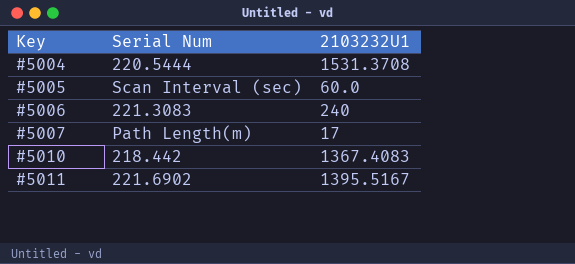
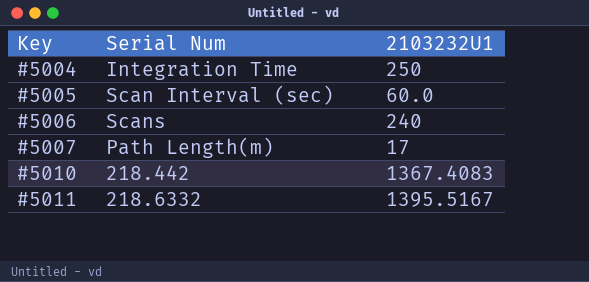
#5004 | Serial Num: 220.5444 -> Integration Time
#5004 | 2103232U1: 1531.3708 -> 250
#5006 | Serial Num: 221.3083 -> Scans
#5011 | Serial Num: 221.6902 -> 218.6332

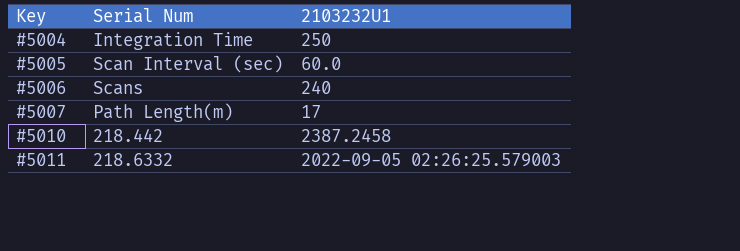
#5010 | 2103232U1: 1367.4083 -> 2387.2458
#5011 | 2103232U1: 1395.5167 -> 2022-09-05 02:26:25.579003

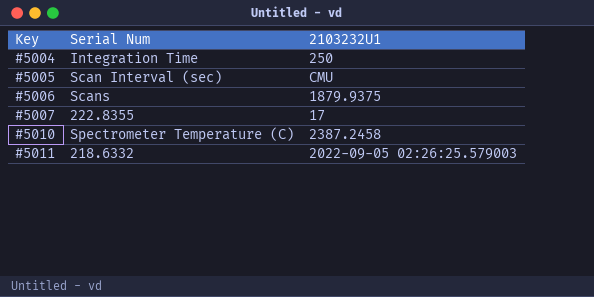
#5005 | 2103232U1: 60.0 -> CMU
#5006 | 2103232U1: 240 -> 1879.9375
#5007 | Serial Num: Path Length(m) -> 222.8355
#5010 | Serial Num: 218.442 -> Spectrometer Temperature (C)

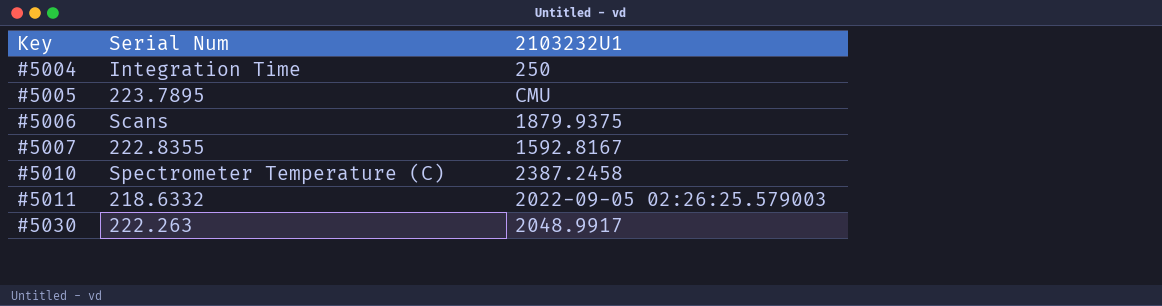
#5005 | Serial Num: Scan Interval (sec) -> 223.7895
#5007 | 2103232U1: 17 -> 1592.8167
row #5030: none -> 222.263 | 2048.9917

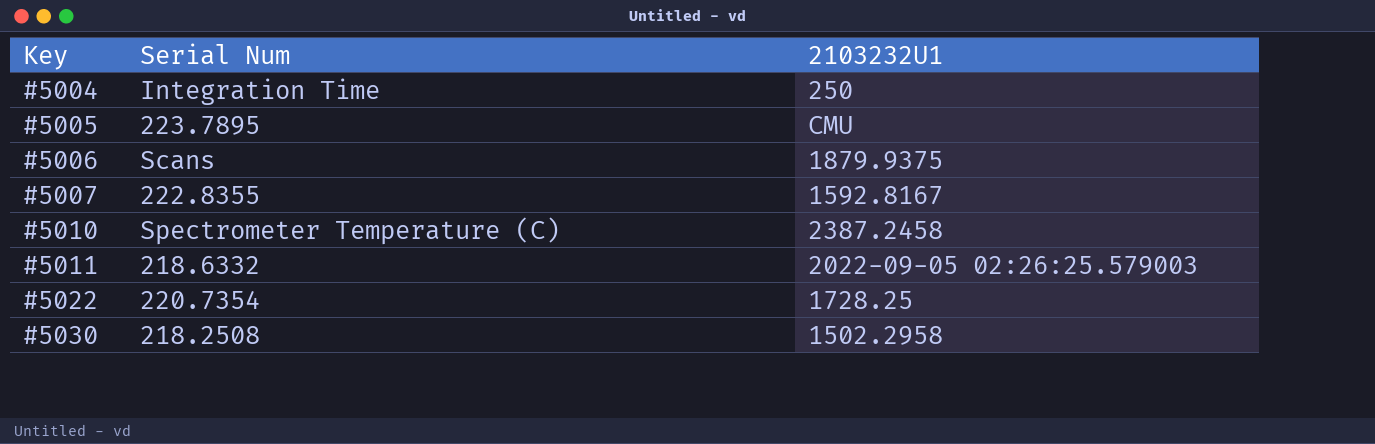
row #5022: none -> 220.7354 | 1728.25
#5030 | Serial Num: 222.263 -> 218.2508
#5030 | 2103232U1: 2048.9917 -> 1502.2958

